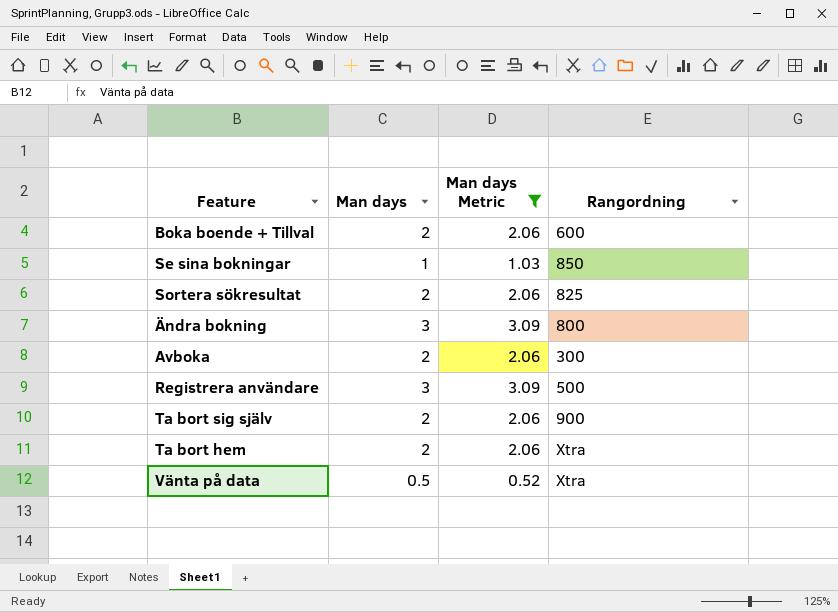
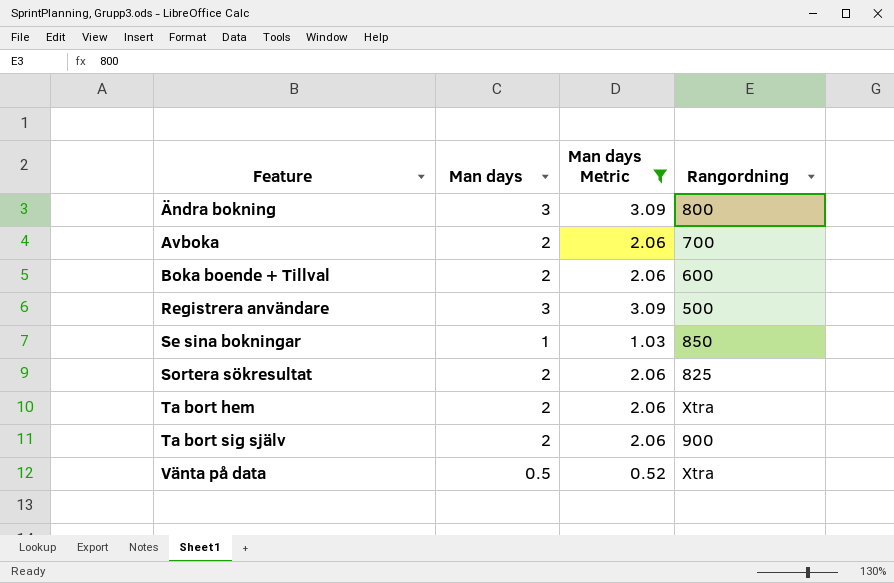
row order: none -> Feature ascending
Avboka | Rangordning: 300 -> 700

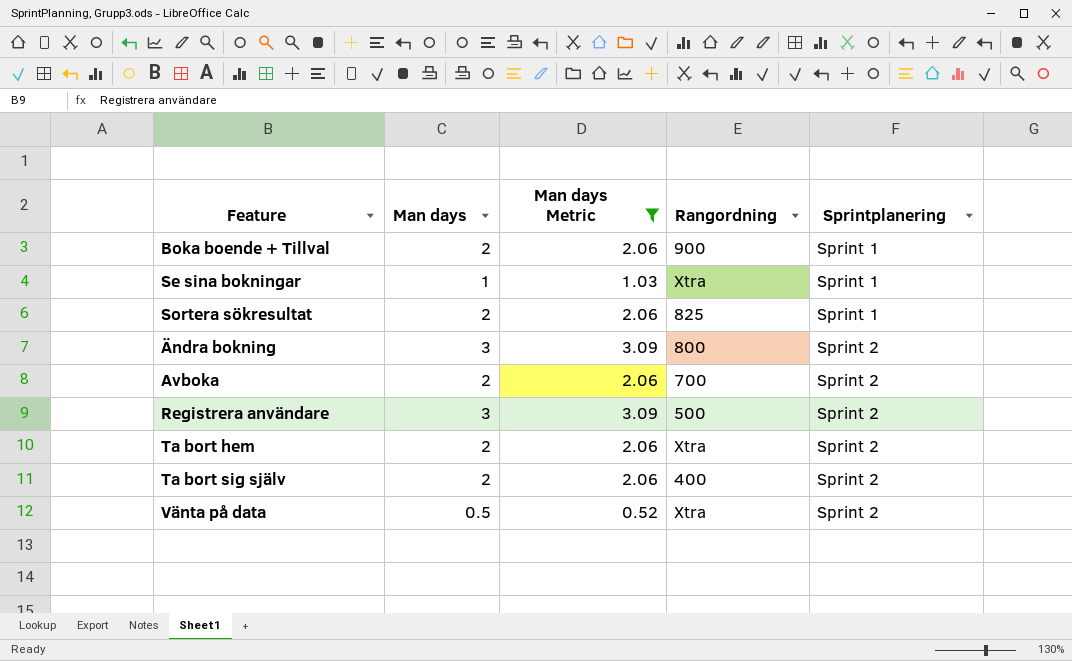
row order: Feature ascending -> Sprintplanering ascending
column Sprintplanering | position: none -> 5
Boka boende + Tillval | Rangordning: 600 -> 900
Se sina bokningar | Rangordning: 850 -> Xtra
Ta bort sig själv | Rangordning: 900 -> 400

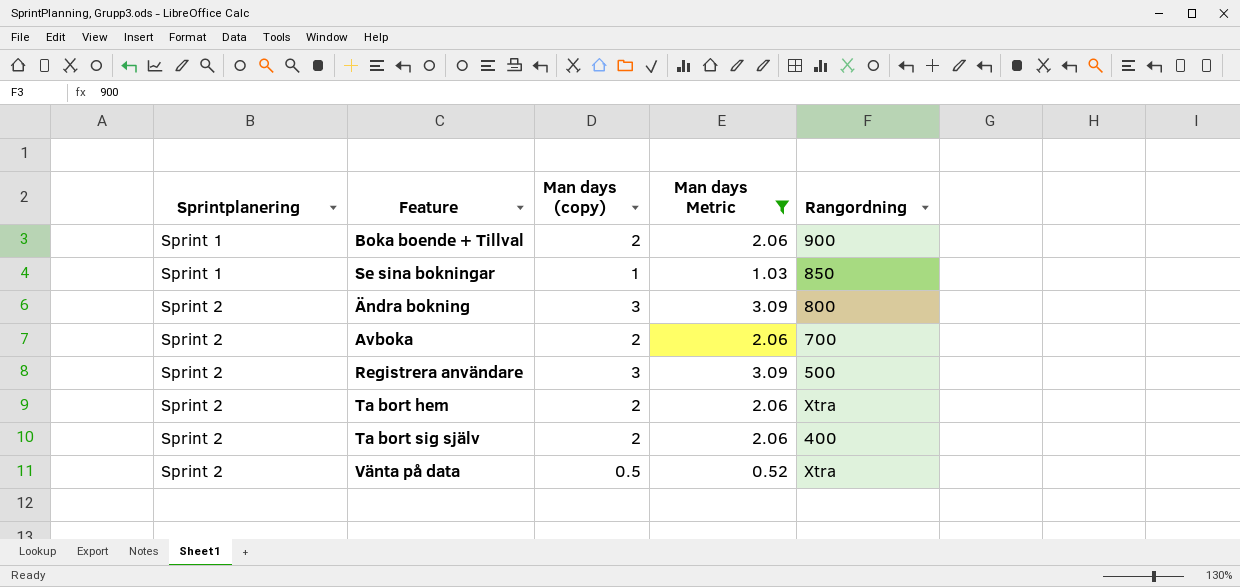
column Sprintplanering | position: 5 -> 1
column name: Man days -> Man days (copy)
row Sortera sökresultat: 2 | 2.06 | 825 | Sprint 1 -> none
Se sina bokningar | Rangordning: Xtra -> 850

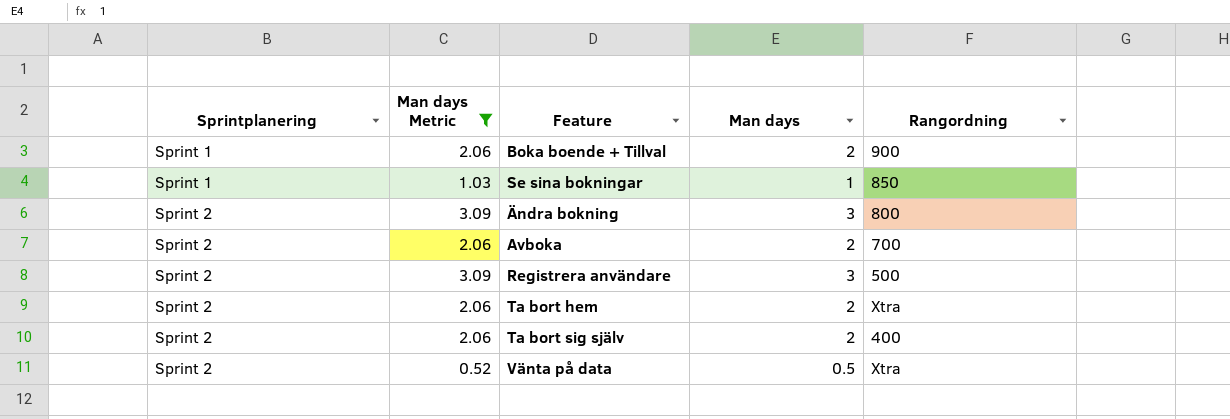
column Man days Metric | position: 4 -> 2
column name: Man days (copy) -> Man days

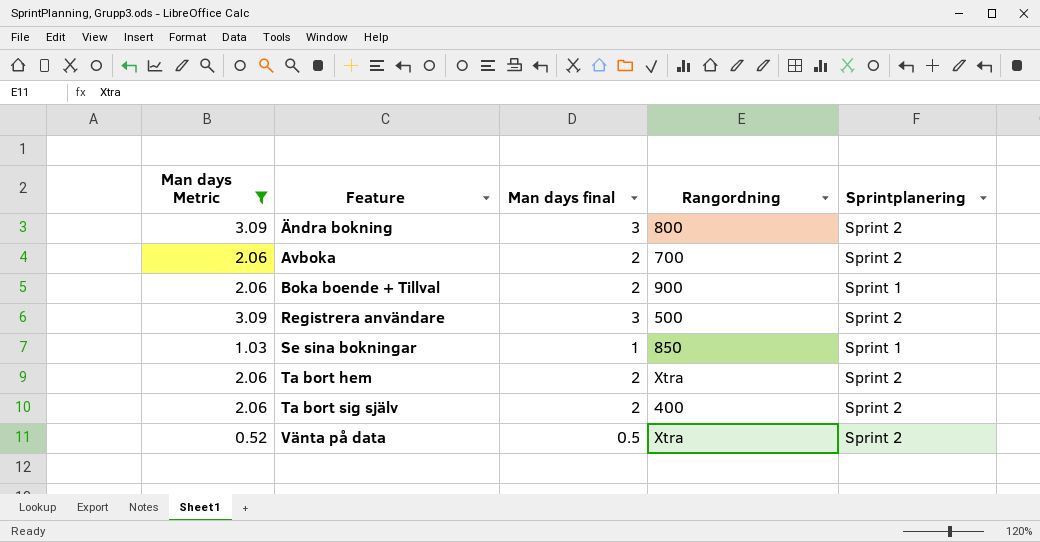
row order: Sprintplanering ascending -> Feature ascending
column name: Man days -> Man days final
column Sprintplanering | position: 1 -> 5

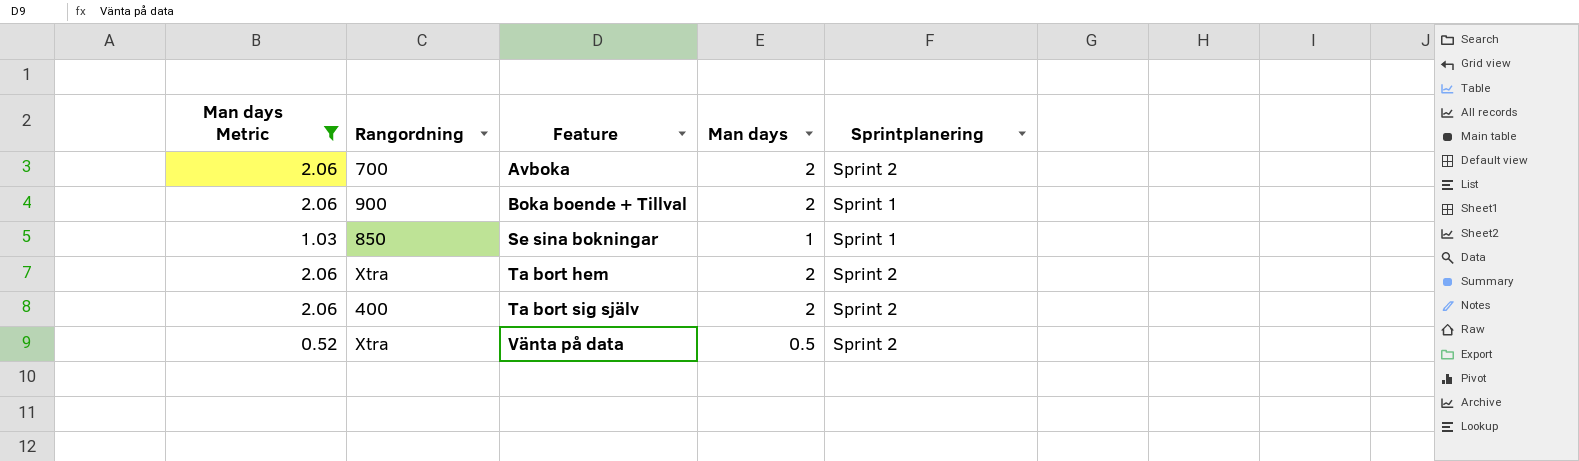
column Rangordning | position: 4 -> 2
column name: Man days final -> Man days
row Ändra bokning: 3.09 | 3 | 800 | Sprint 2 -> none
row Registrera användare: 3.09 | 3 | 500 | Sprint 2 -> none

